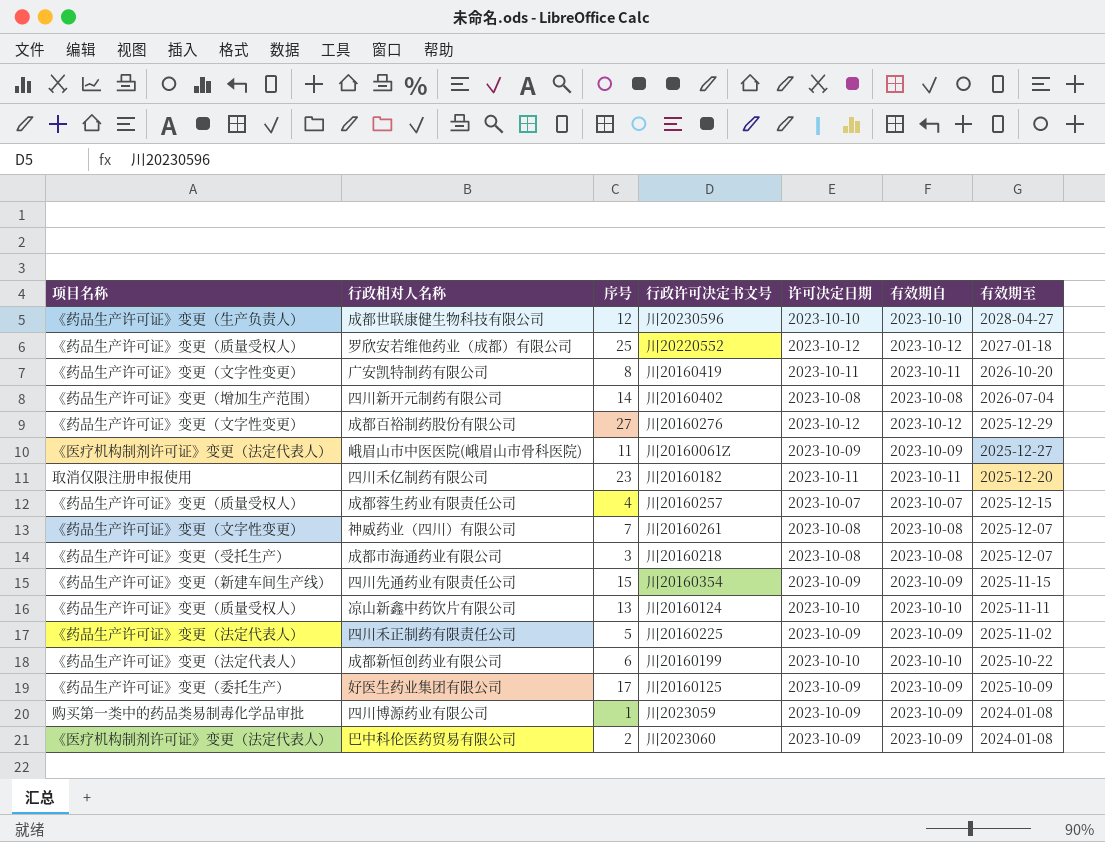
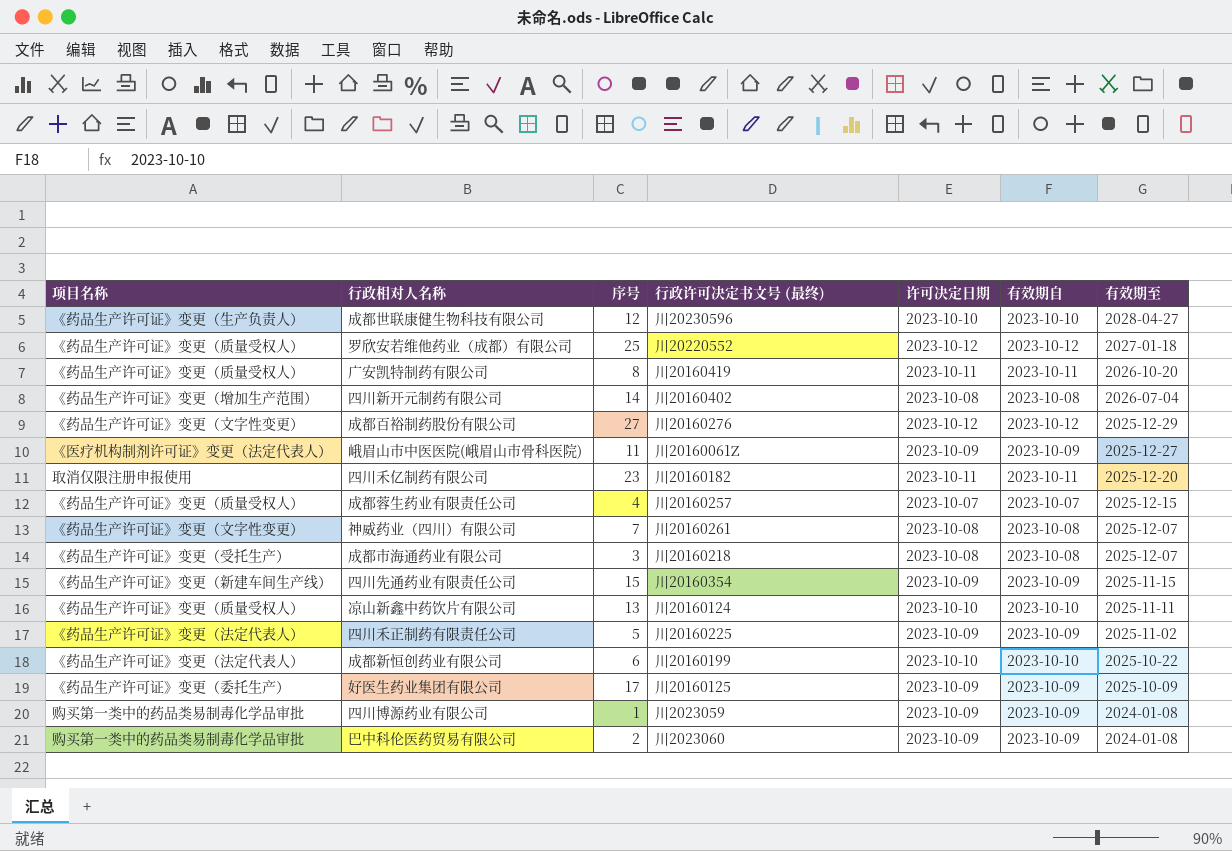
column name: 行政许可决定书文号 -> 行政许可决定书文号 (最终)
广安凯特制药有限公司 | 项目名称: 《药品生产许可证》变更（文字性变更） -> 《药品生产许可证》变更（质量受权人）
巴中科伦医药贸易有限公司 | 项目名称: 《医疗机构制剂许可证》变更（法定代表人） -> 购买第一类中的药品类易制毒化学品审批

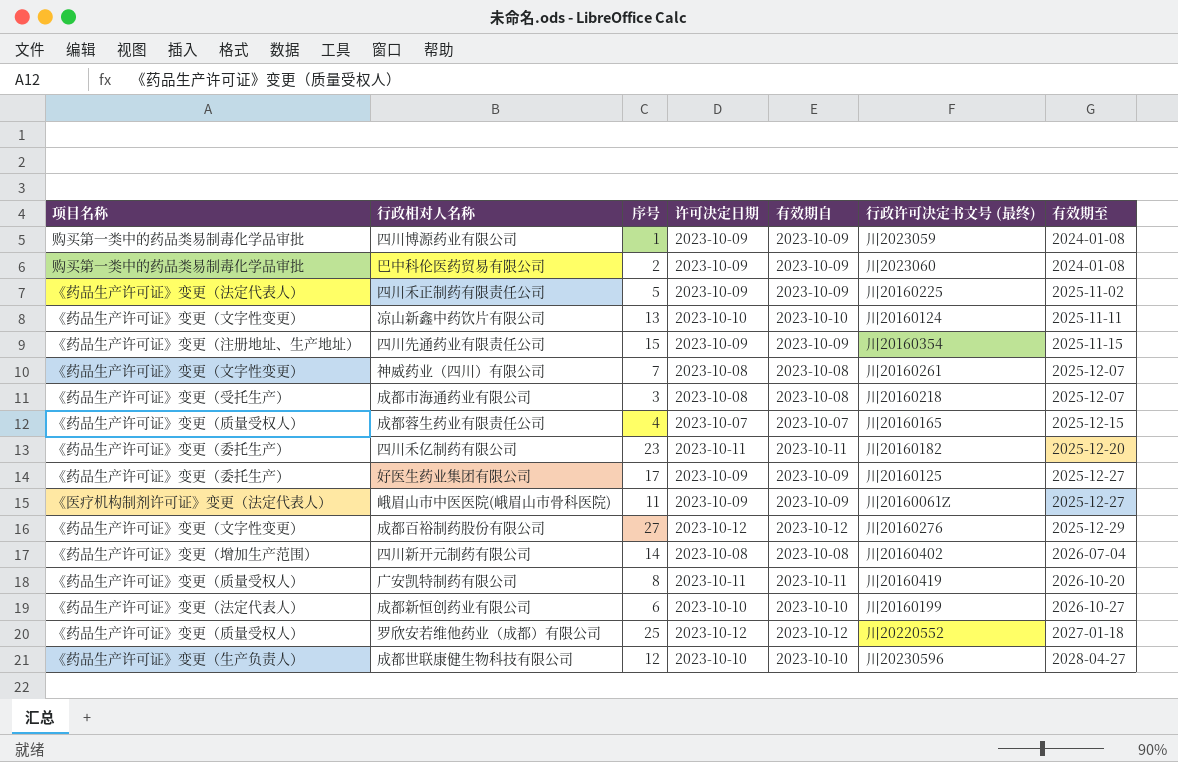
row order: 有效期至 descending -> 有效期至 ascending
column 行政许可决定书文号 (最终) | position: 4 -> 6
凉山新鑫中药饮片有限公司 | 项目名称: 《药品生产许可证》变更（质量受权人） -> 《药品生产许可证》变更（文字性变更）
四川先通药业有限责任公司 | 项目名称: 《药品生产许可证》变更（新建车间生产线） -> 《药品生产许可证》变更（注册地址、生产地址）
成都蓉生药业有限责任公司 | 行政许可决定书文号 (最终): 川20160257 -> 川20160165
四川禾亿制药有限公司 | 项目名称: 取消仅限注册申报使用 -> 《药品生产许可证》变更（委托生产）
好医生药业集团有限公司 | 有效期至: 2025-10-09 -> 2025-12-27
成都新恒创药业有限公司 | 有效期至: 2025-10-22 -> 2026-10-27

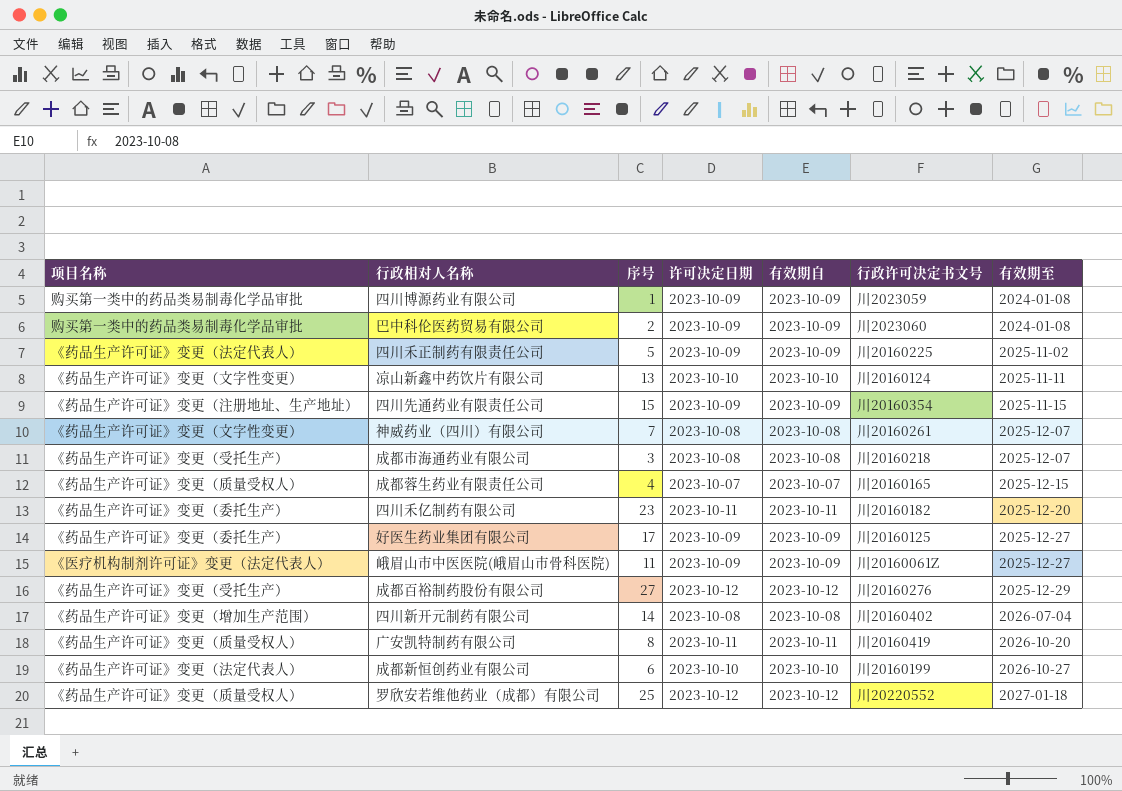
column name: 行政许可决定书文号 (最终) -> 行政许可决定书文号
row 成都世联康健生物科技有限公司: 《药品生产许可证》变更（生产负责人） | 12 | 2023-10-10 | 2023-10-10 | 川20230596 | 2028-04-27 -> none
成都百裕制药股份有限公司 | 项目名称: 《药品生产许可证》变更（文字性变更） -> 《药品生产许可证》变更（受托生产）

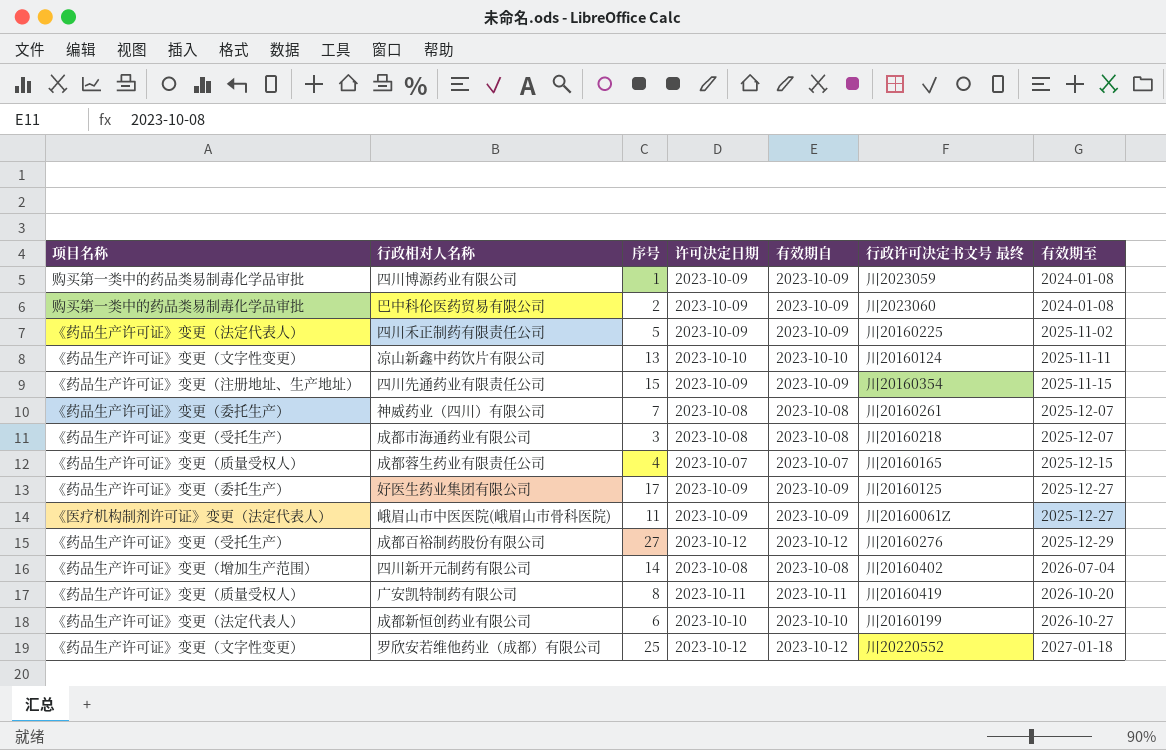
column name: 行政许可决定书文号 -> 行政许可决定书文号 最终
row 四川禾亿制药有限公司: 《药品生产许可证》变更（委托生产） | 23 | 2023-10-11 | 2023-10-11 | 川20160182 | 2025-12-20 -> none
神威药业（四川）有限公司 | 项目名称: 《药品生产许可证》变更（文字性变更） -> 《药品生产许可证》变更（委托生产）
罗欣安若维他药业（成都）有限公司 | 项目名称: 《药品生产许可证》变更（质量受权人） -> 《药品生产许可证》变更（文字性变更）

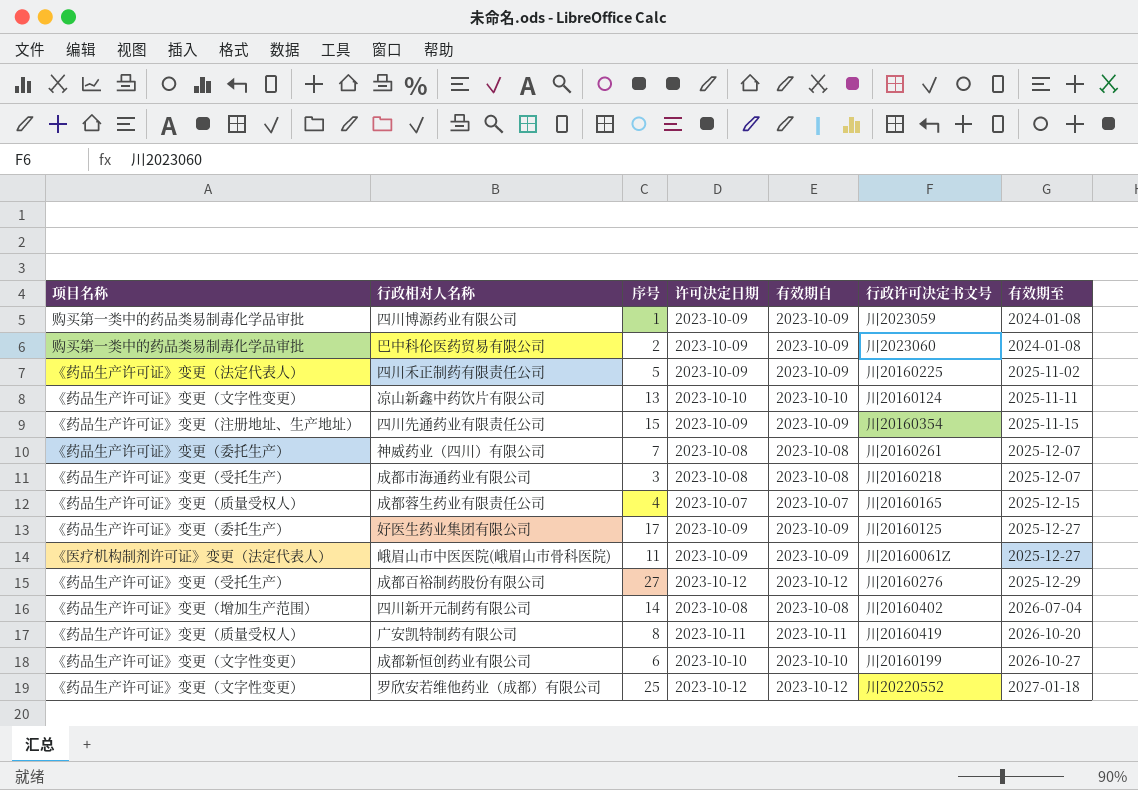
column name: 行政许可决定书文号 最终 -> 行政许可决定书文号
成都新恒创药业有限公司 | 项目名称: 《药品生产许可证》变更（法定代表人） -> 《药品生产许可证》变更（文字性变更）

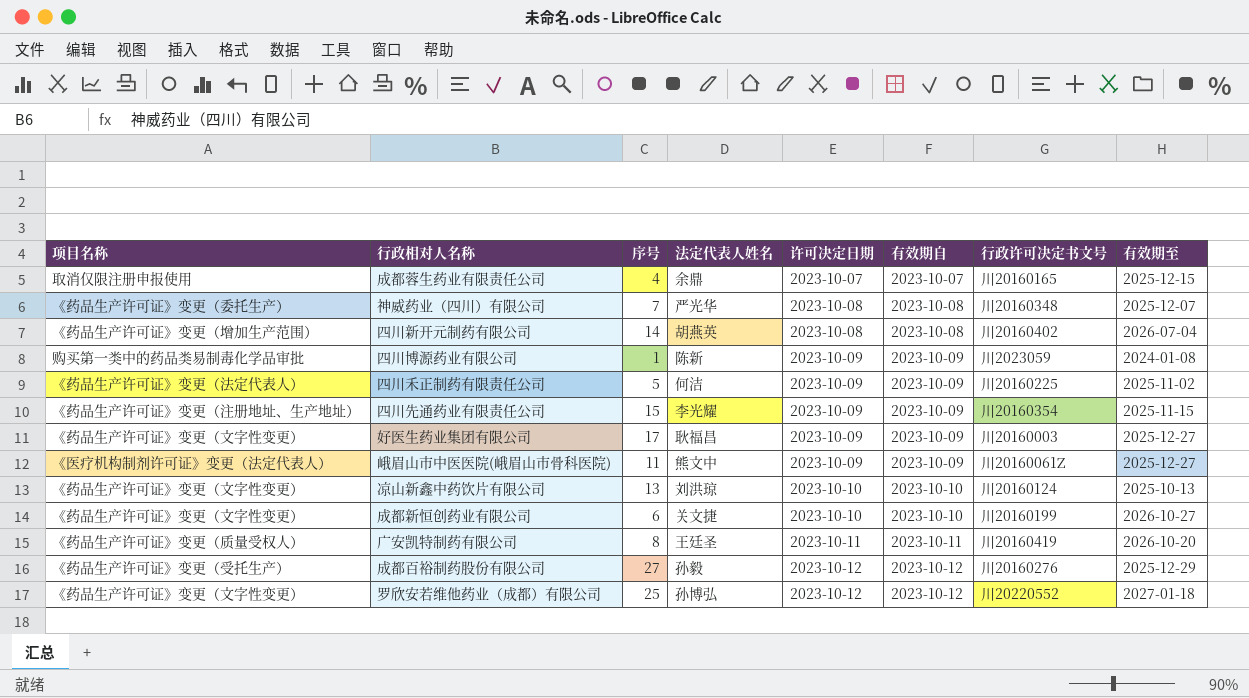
row order: 有效期至 ascending -> 许可决定日期 ascending
column 法定代表人姓名 | position: none -> 4
row 巴中科伦医药贸易有限公司: 购买第一类中的药品类易制毒化学品审批 | 2 | 2023-10-09 | 2023-10-09 | 川2023060 | 2024-01-08 -> none
row 成都市海通药业有限公司: 《药品生产许可证》变更（受托生产） | 3 | 2023-10-08 | 2023-10-08 | 川20160218 | 2025-12-07 -> none
成都蓉生药业有限责任公司 | 项目名称: 《药品生产许可证》变更（质量受权人） -> 取消仅限注册申报使用
神威药业（四川）有限公司 | 行政许可决定书文号: 川20160261 -> 川20160348
好医生药业集团有限公司 | 项目名称: 《药品生产许可证》变更（委托生产） -> 《药品生产许可证》变更（文字性变更）
好医生药业集团有限公司 | 行政许可决定书文号: 川20160125 -> 川20160003
凉山新鑫中药饮片有限公司 | 有效期至: 2025-11-11 -> 2025-10-13

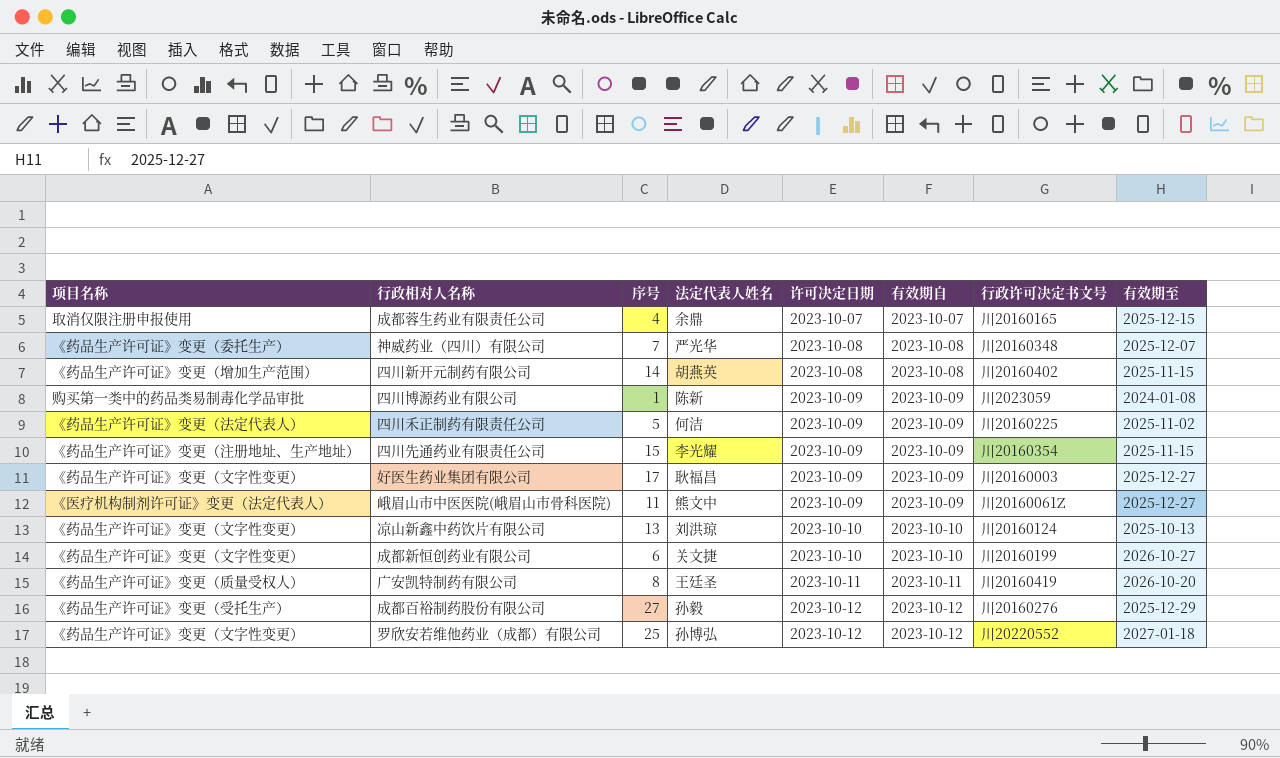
四川新开元制药有限公司 | 有效期至: 2026-07-04 -> 2025-11-15

